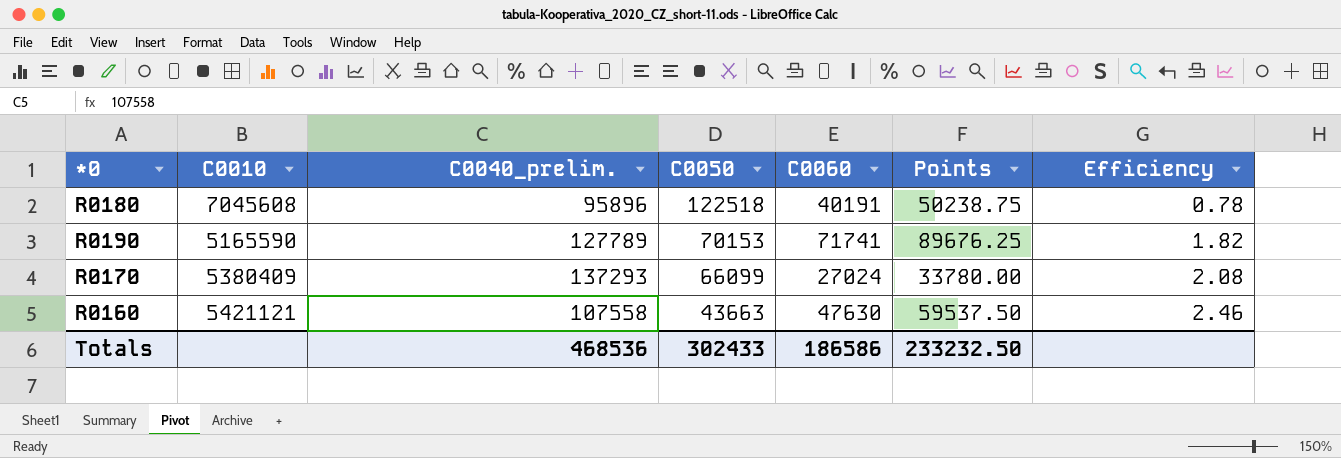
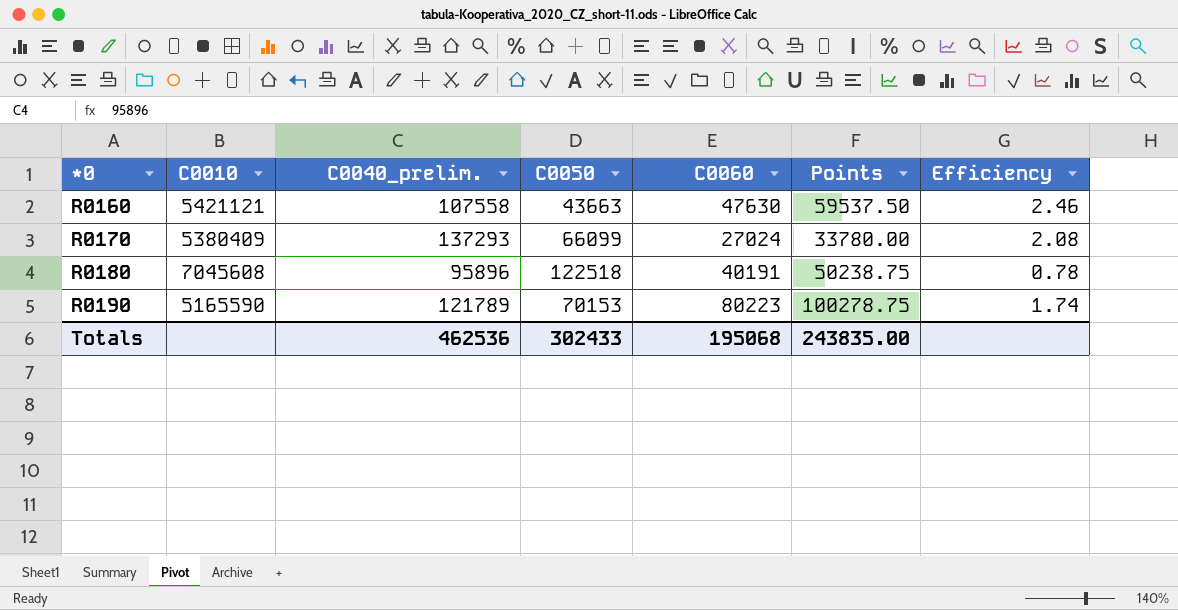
row order: C0050 descending -> *0 ascending
R0190 | C0040_prelim.: 127789 -> 121789
R0190 | C0060: 71741 -> 80223
R0190 | Points: 89676.25 -> 100278.75
R0190 | Efficiency: 1.82 -> 1.74
Totals | C0040_prelim.: 468536 -> 462536
Totals | C0060: 186586 -> 195068
Totals | Points: 233232.50 -> 243835.00

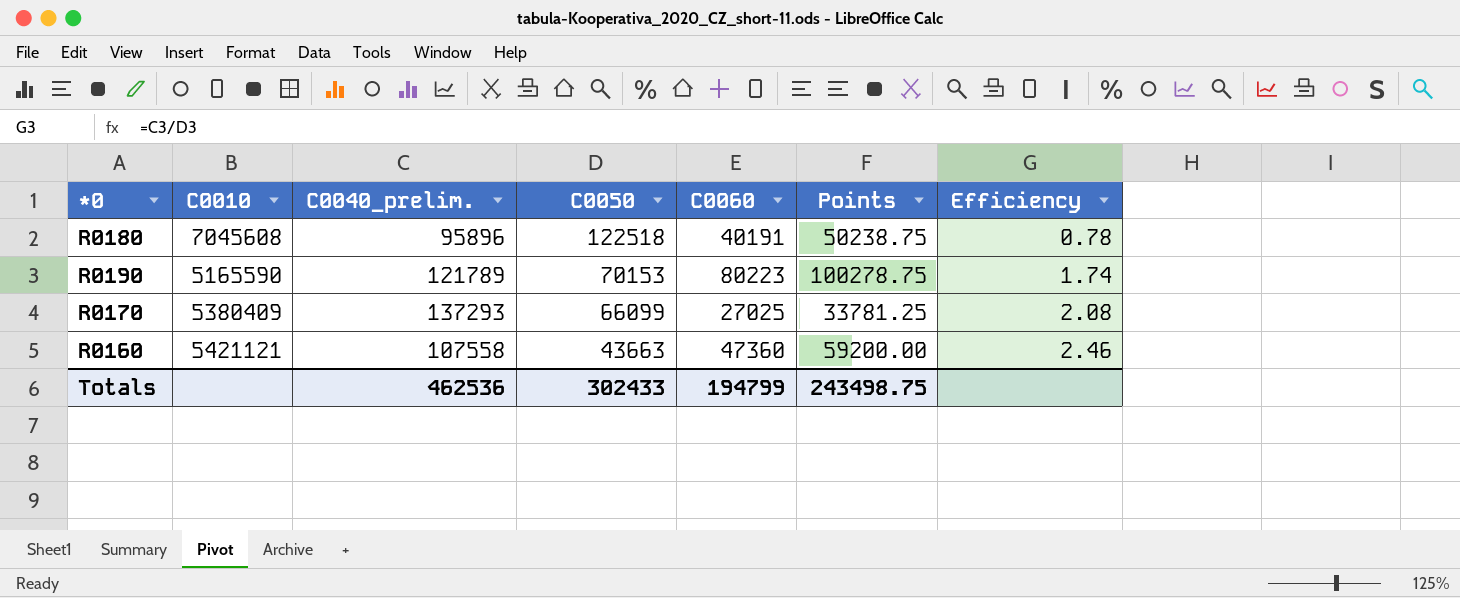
row order: *0 ascending -> C0050 descending
R0170 | C0060: 27024 -> 27025
R0170 | Points: 33780.00 -> 33781.25
R0160 | C0060: 47630 -> 47360
R0160 | Points: 59537.50 -> 59200.00
Totals | C0060: 195068 -> 194799
Totals | Points: 243835.00 -> 243498.75

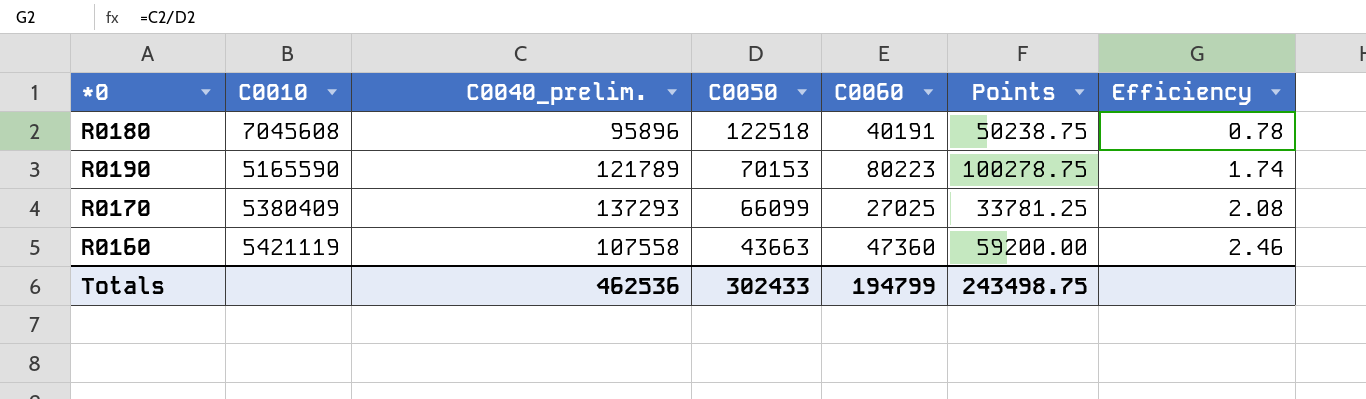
R0160 | C0010: 5421121 -> 5421119

